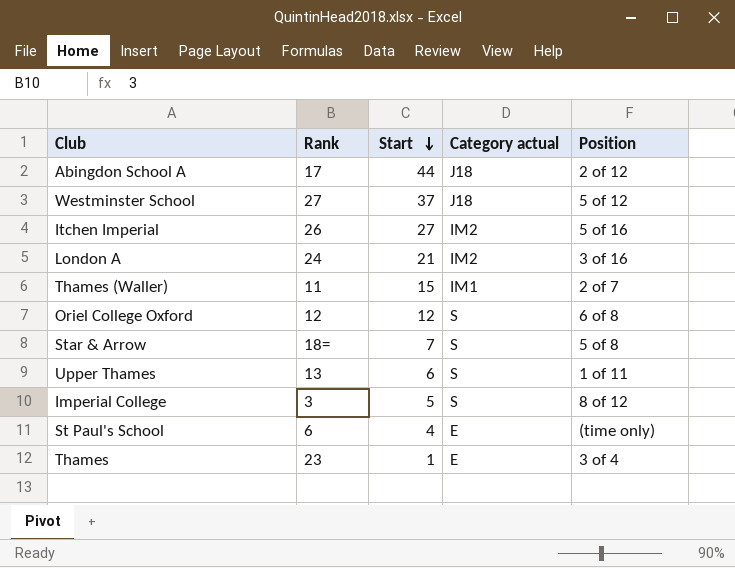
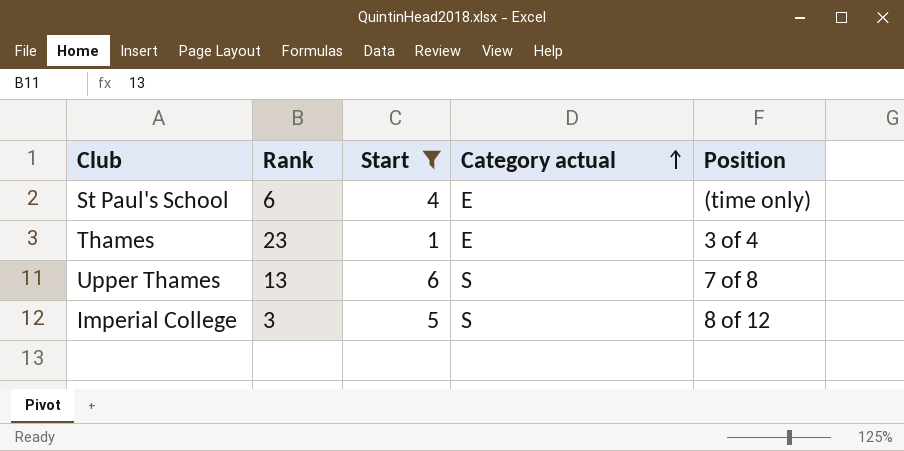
filter: none -> Start <= 6
row order: Start descending -> Category actual ascending
Upper Thames | Position: 1 of 11 -> 7 of 8

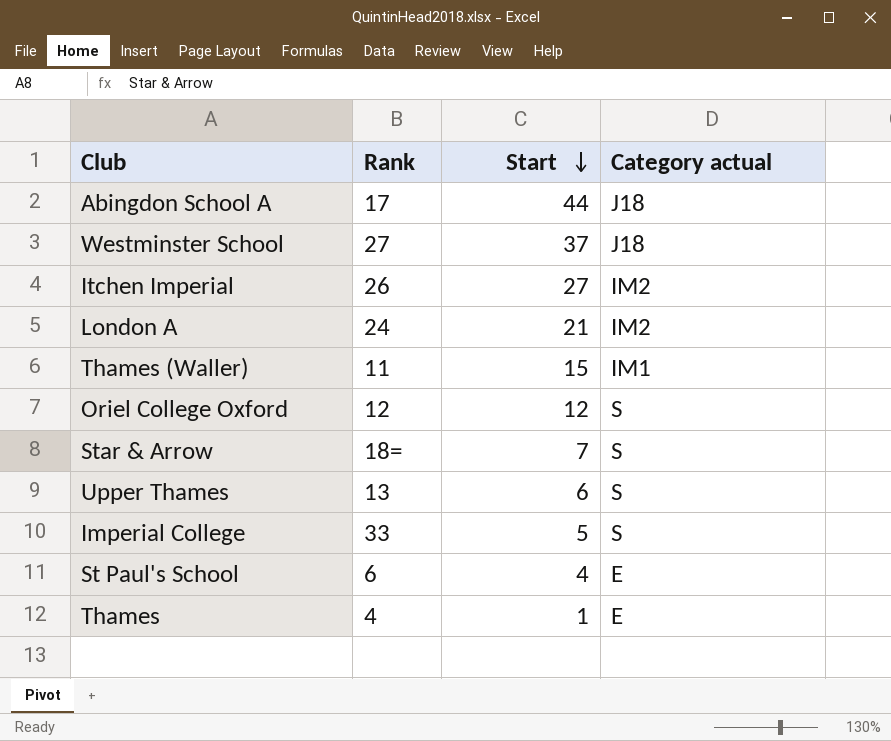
filter: Start <= 6 -> none
row order: Category actual ascending -> Start descending
column Position | position: 5 -> none
Imperial College | Rank: 3 -> 33
Thames | Rank: 23 -> 4

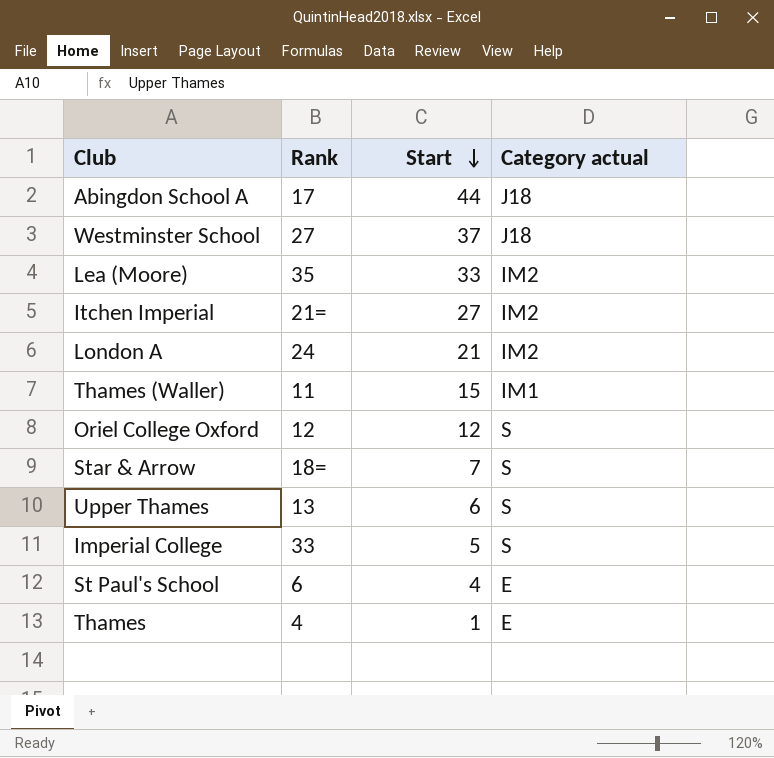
row Lea (Moore): none -> 35 | 33 | IM2
Itchen Imperial | Rank: 26 -> 21=

